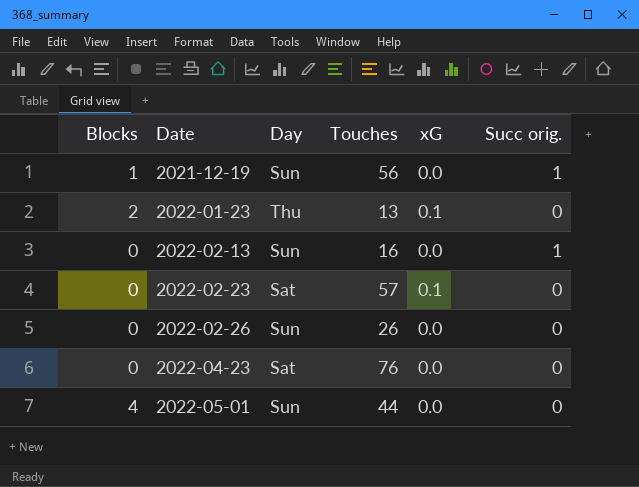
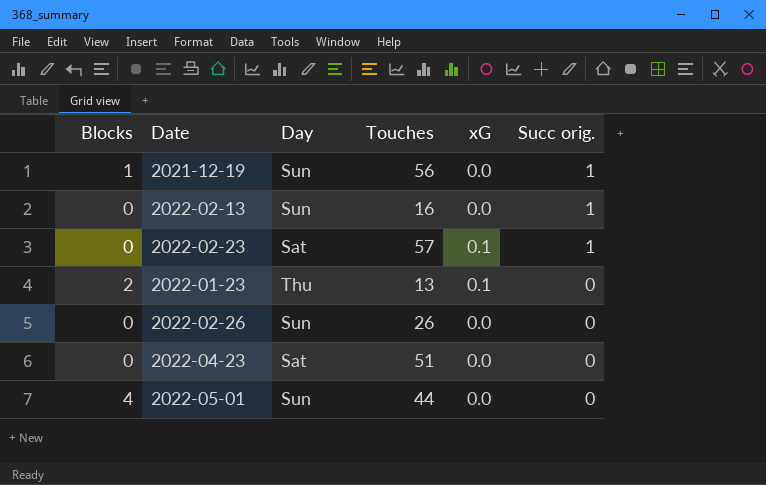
row order: Date ascending -> Succ orig. descending
2022-02-23 | Succ orig.: 0 -> 1
2022-04-23 | Touches: 76 -> 51

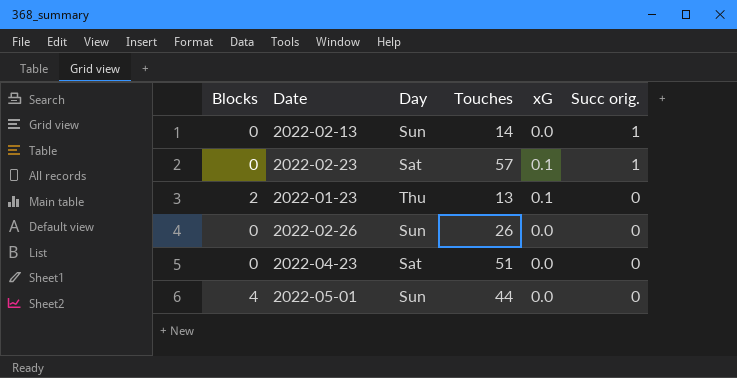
row 2021-12-19: 1 | Sun | 56 | 0.0 | 1 -> none
2022-02-13 | Touches: 16 -> 14

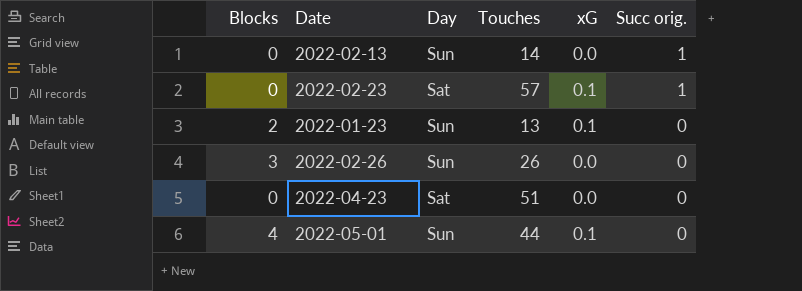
2022-01-23 | Day: Thu -> Sun
2022-02-26 | Blocks: 0 -> 3
2022-05-01 | xG: 0.0 -> 0.1

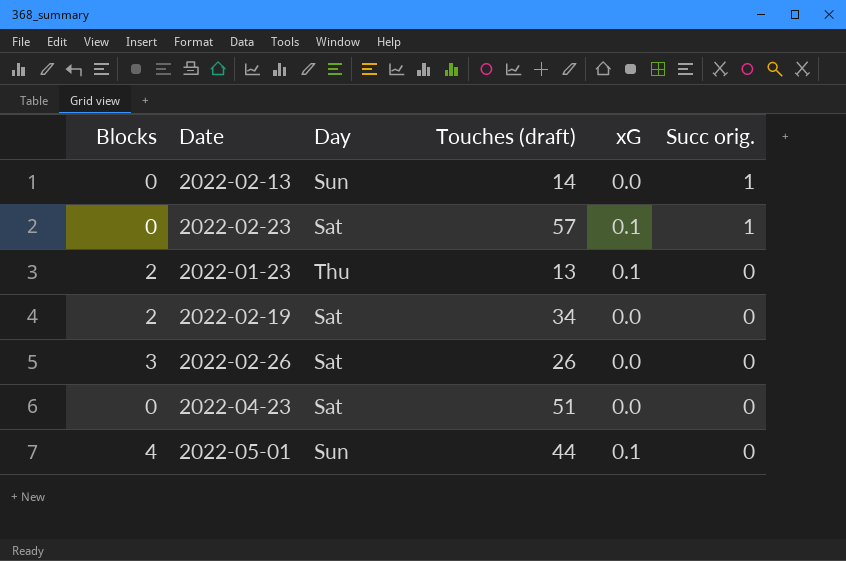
column name: Touches -> Touches (draft)
2022-01-23 | Day: Sun -> Thu
row 2022-02-19: none -> 2 | Sat | 34 | 0.0 | 0
2022-02-26 | Day: Sun -> Sat

